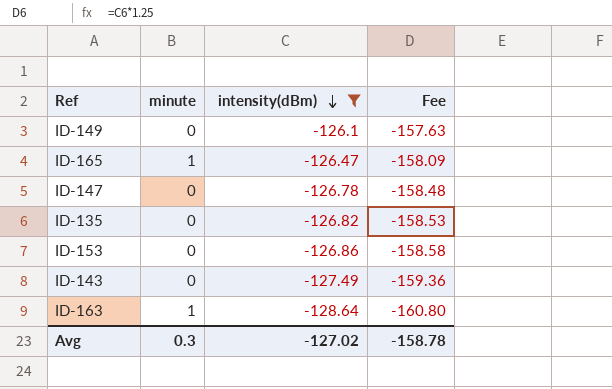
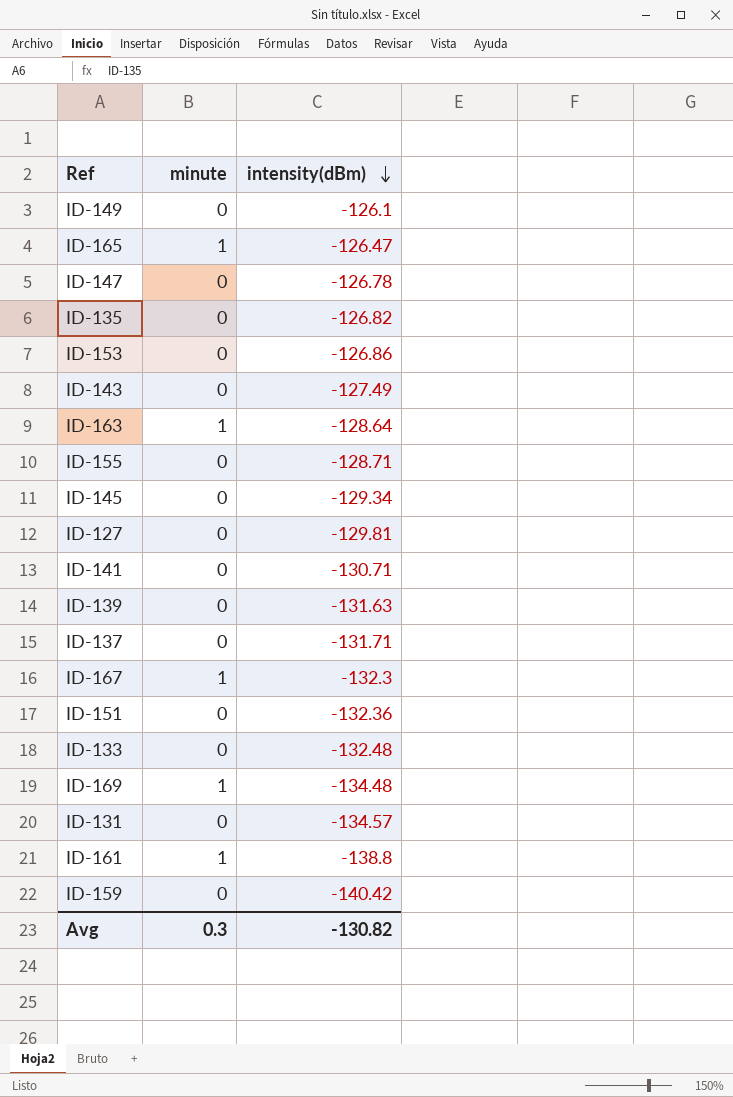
filter: intensity(dBm) >= -128.64 -> none
column Fee | formula: [intensity(dBm)] * 1.25 -> none
Avg | intensity(dBm): -127.02 -> -130.82

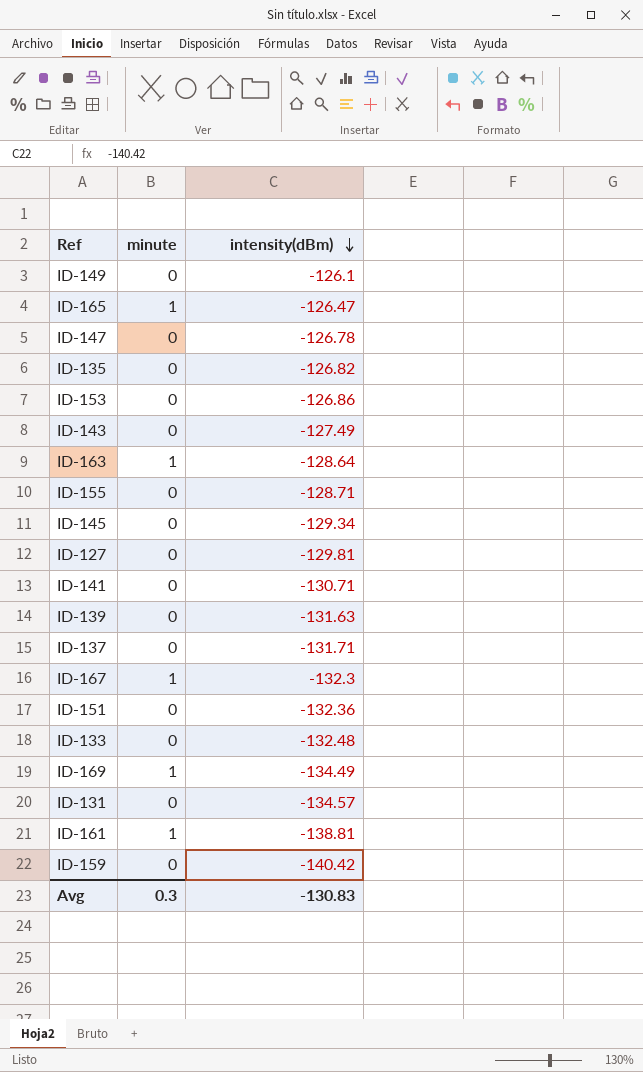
ID-169 | intensity(dBm): -134.48 -> -134.49
ID-161 | intensity(dBm): -138.8 -> -138.81
Avg | intensity(dBm): -130.82 -> -130.83

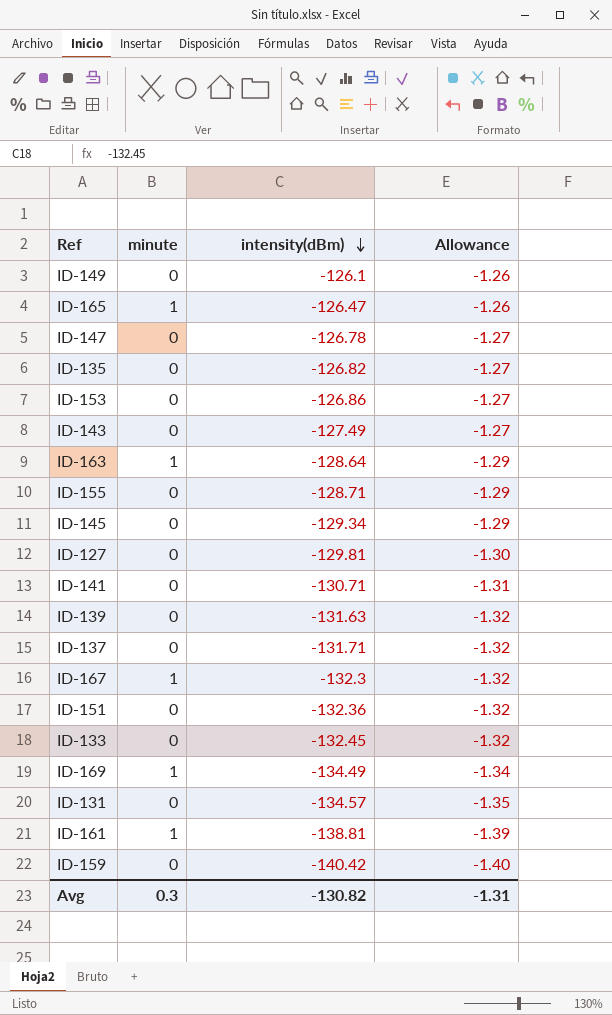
column Allowance | formula: none -> [intensity(dBm)] * 0.01
ID-133 | intensity(dBm): -132.48 -> -132.45
Avg | intensity(dBm): -130.83 -> -130.82

